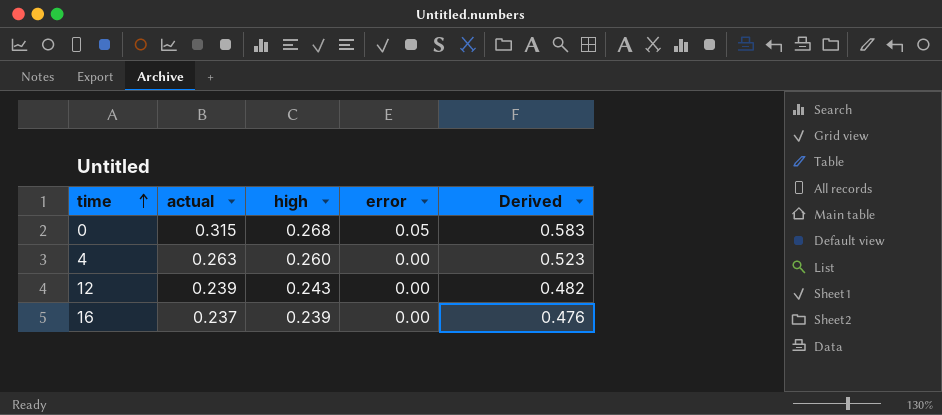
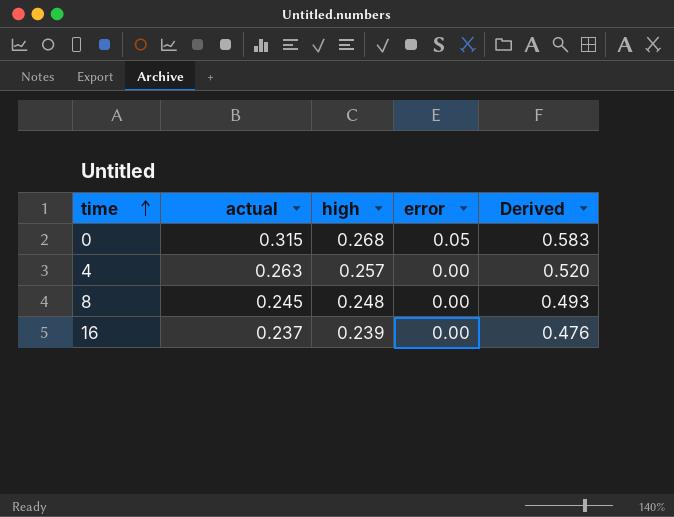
row 12: 0.239 | 0.243 | 0.00 | 0.482 -> none
4 | high: 0.260 -> 0.257
4 | Derived: 0.523 -> 0.520
row 8: none -> 0.245 | 0.248 | 0.00 | 0.493

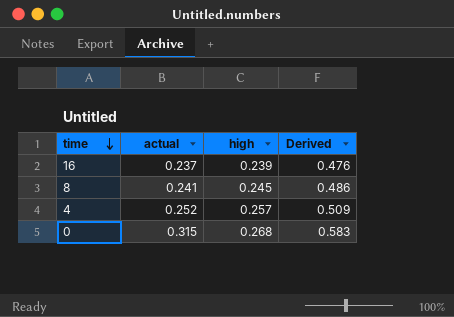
row order: time ascending -> time descending
column error | position: 4 -> none
8 | actual: 0.245 -> 0.241
8 | high: 0.248 -> 0.245
8 | Derived: 0.493 -> 0.486
4 | actual: 0.263 -> 0.252
4 | Derived: 0.520 -> 0.509

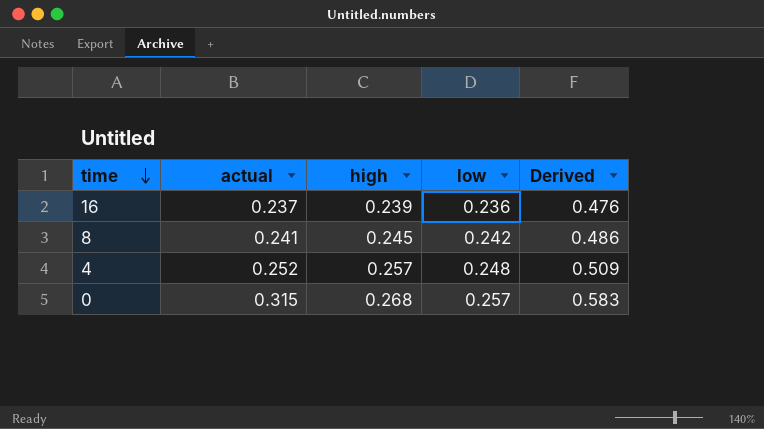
column low | position: none -> 4

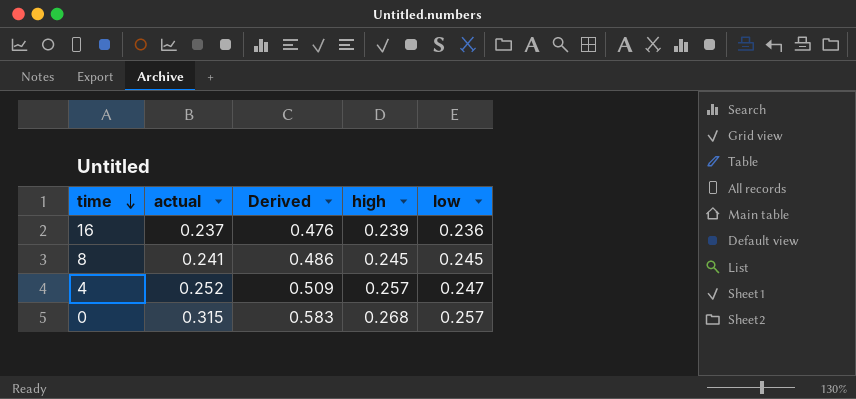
column Derived | position: 5 -> 3
8 | low: 0.242 -> 0.245
4 | low: 0.248 -> 0.247

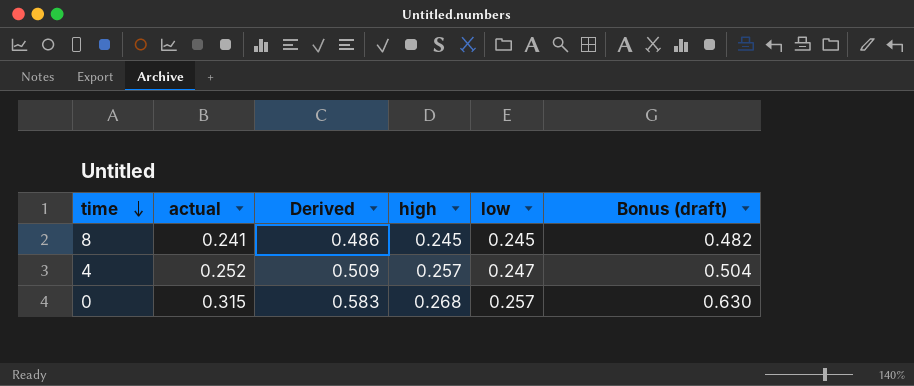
column Bonus (draft) | formula: none -> [actual] * 2
row 16: 0.237 | 0.476 | 0.239 | 0.236 -> none

